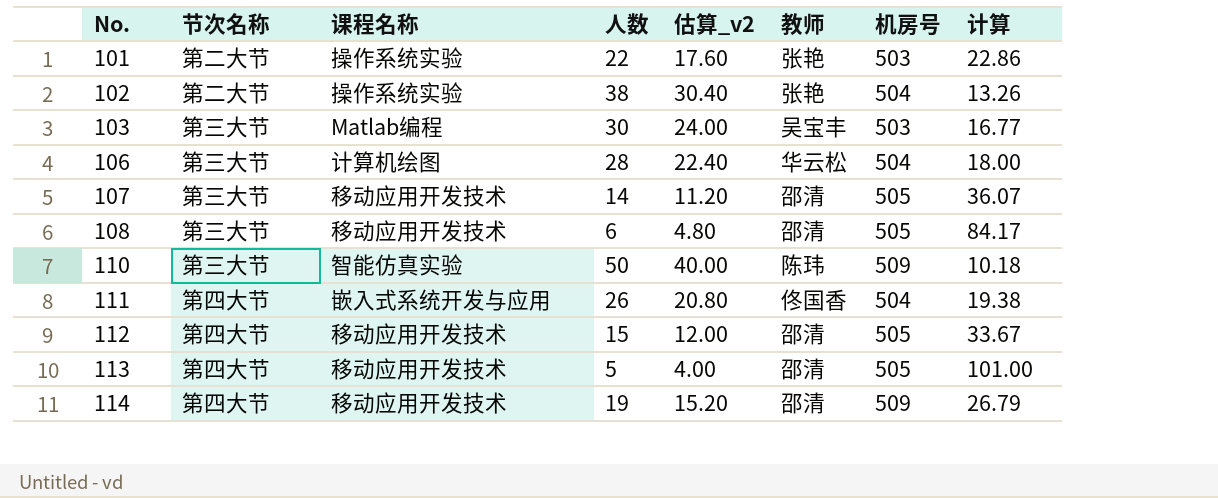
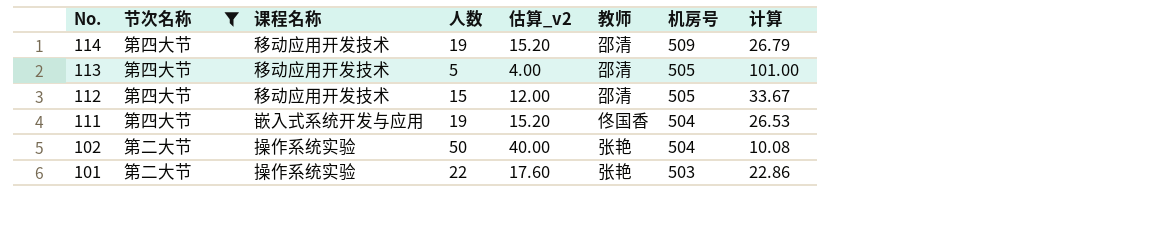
filter: none -> 节次名称 != 第三大节
row order: No. ascending -> No. descending
111 | 人数: 26 -> 19
111 | 估算_v2: 20.80 -> 15.20
111 | 计算: 19.38 -> 26.53
102 | 人数: 38 -> 50
102 | 估算_v2: 30.40 -> 40.00
102 | 计算: 13.26 -> 10.08

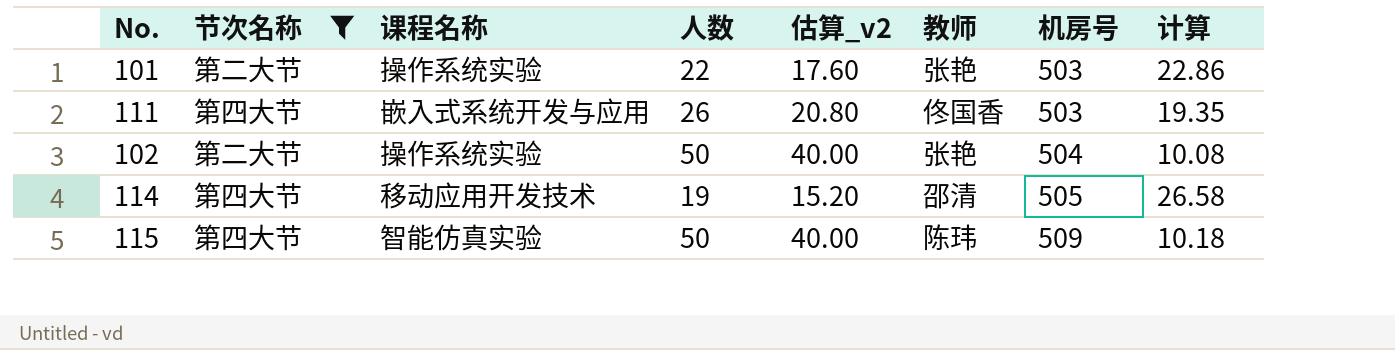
row order: No. descending -> 机房号 ascending
row 113: 第四大节 | 移动应用开发技术 | 5 | 4.00 | 邵清 | 505 | 101.00 -> none
row 112: 第四大节 | 移动应用开发技术 | 15 | 12.00 | 邵清 | 505 | 33.67 -> none
111 | 人数: 19 -> 26
111 | 估算_v2: 15.20 -> 20.80
111 | 机房号: 504 -> 503
111 | 计算: 26.53 -> 19.35
114 | 机房号: 509 -> 505
114 | 计算: 26.79 -> 26.58
row 115: none -> 第四大节 | 智能仿真实验 | 50 | 40.00 | 陈玮 | 509 | 10.18

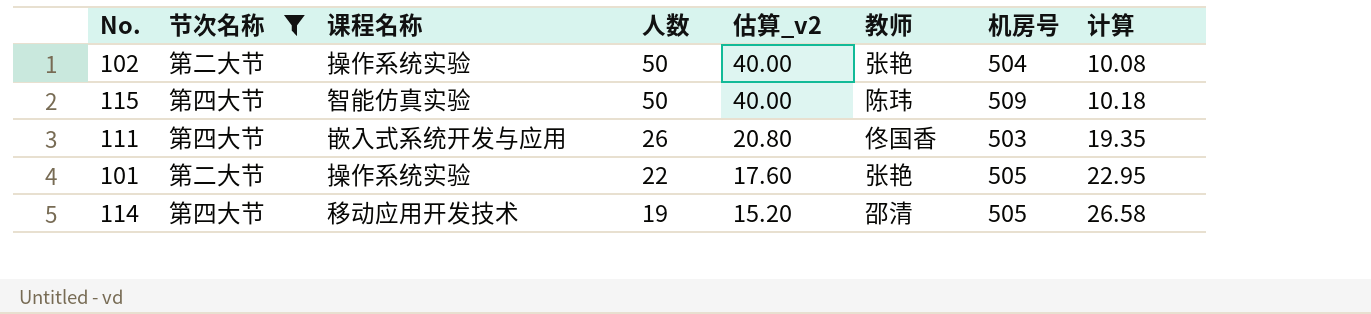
row order: 机房号 ascending -> 人数 descending
101 | 机房号: 503 -> 505
101 | 计算: 22.86 -> 22.95

